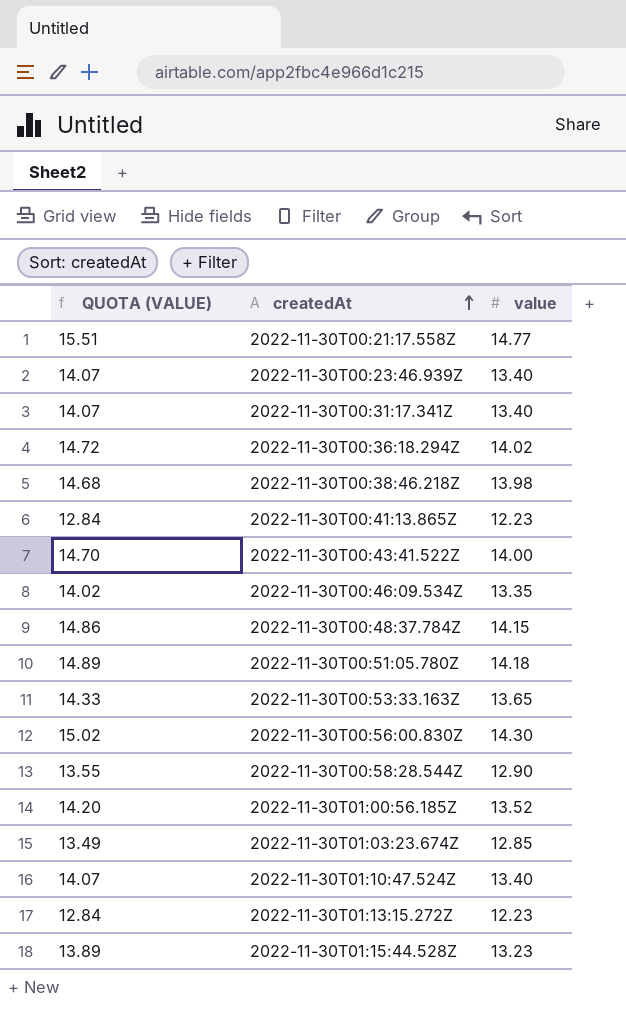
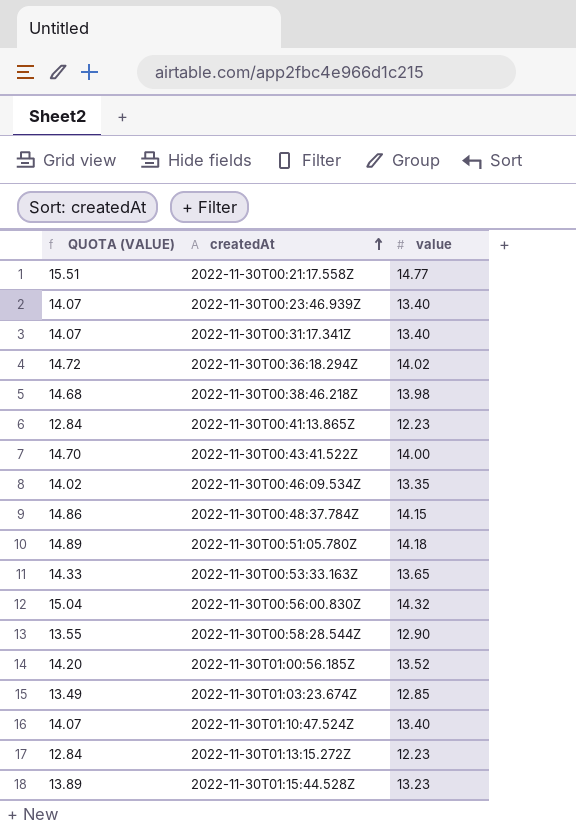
2022-11-30T00:56:00.830Z | QUOTA (VALUE): 15.02 -> 15.04
2022-11-30T00:56:00.830Z | value: 14.30 -> 14.32

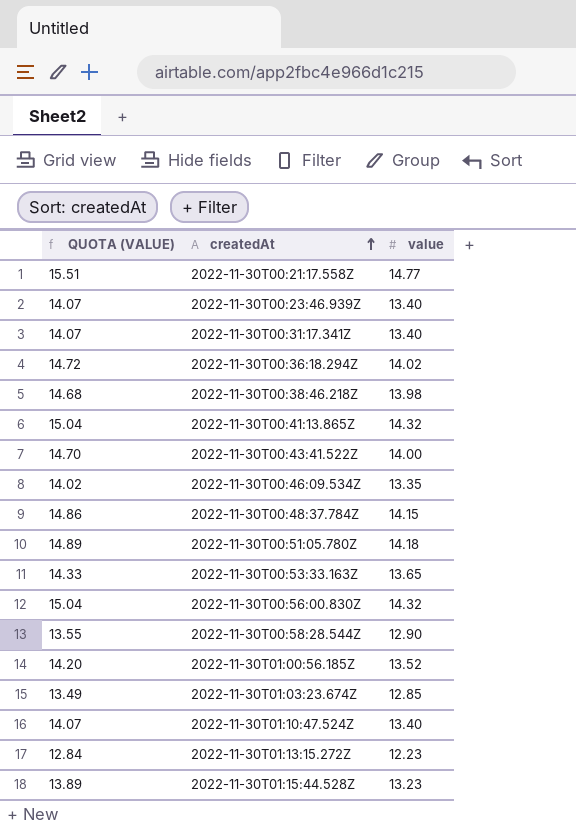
2022-11-30T00:41:13.865Z | QUOTA (VALUE): 12.84 -> 15.04
2022-11-30T00:41:13.865Z | value: 12.23 -> 14.32

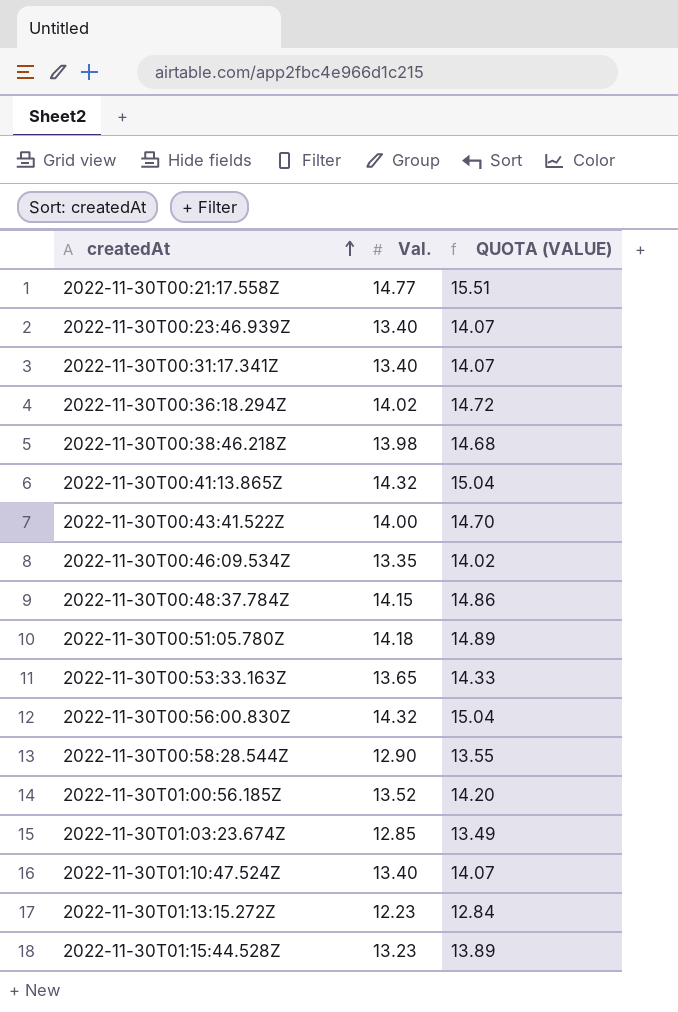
column name: value -> Val.
column QUOTA (VALUE) | position: 1 -> 3

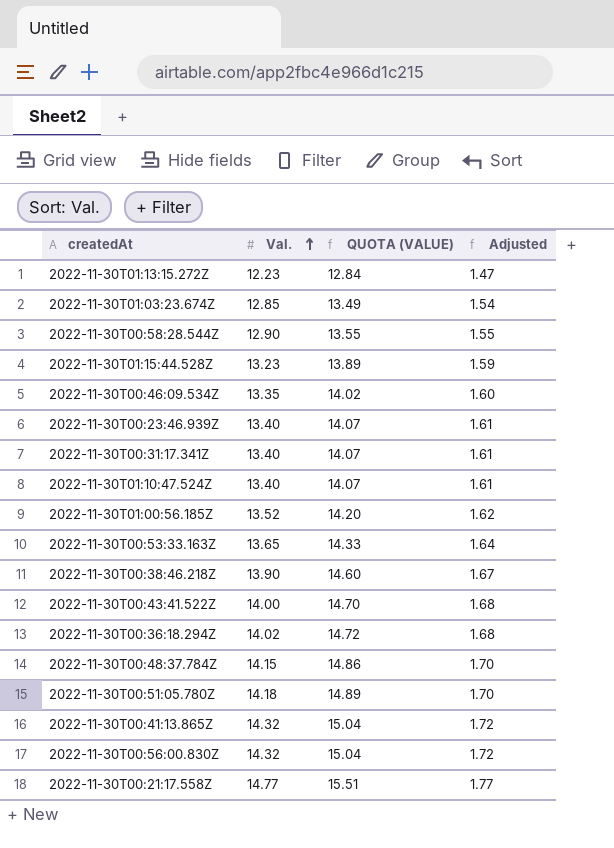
row order: createdAt ascending -> Val. ascending
column Adjusted | formula: none -> [Val.] * 0.12
2022-11-30T00:38:46.218Z | Val.: 13.98 -> 13.90
2022-11-30T00:38:46.218Z | QUOTA (VALUE): 14.68 -> 14.60

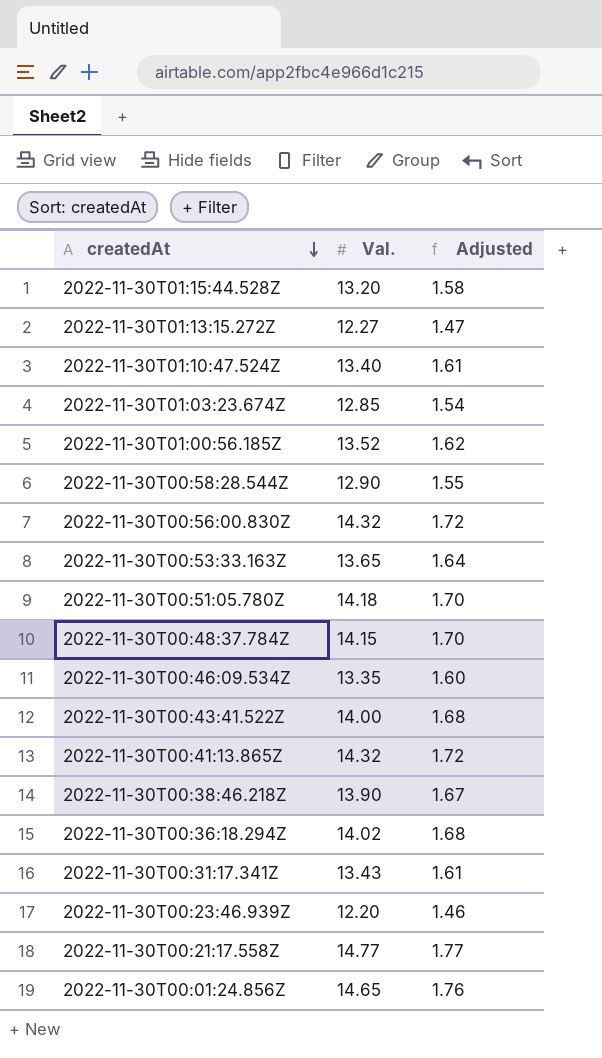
row order: Val. ascending -> createdAt descending
column QUOTA (VALUE) | formula: [Val.] * 1.05 -> none
2022-11-30T01:15:44.528Z | Val.: 13.23 -> 13.20
2022-11-30T01:15:44.528Z | Adjusted: 1.59 -> 1.58
2022-11-30T01:13:15.272Z | Val.: 12.23 -> 12.27
2022-11-30T00:31:17.341Z | Val.: 13.40 -> 13.43
2022-11-30T00:23:46.939Z | Val.: 13.40 -> 12.20
2022-11-30T00:23:46.939Z | Adjusted: 1.61 -> 1.46
row 2022-11-30T00:01:24.856Z: none -> 14.65 | 1.76

